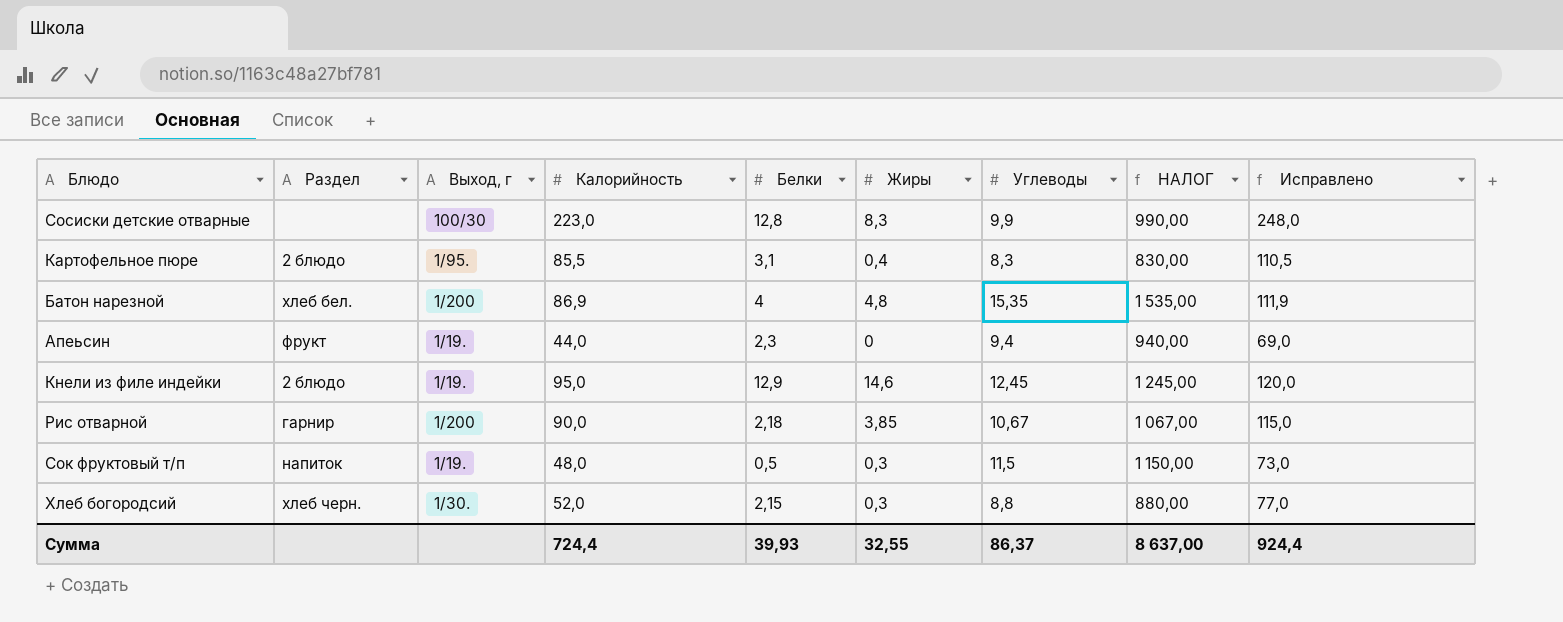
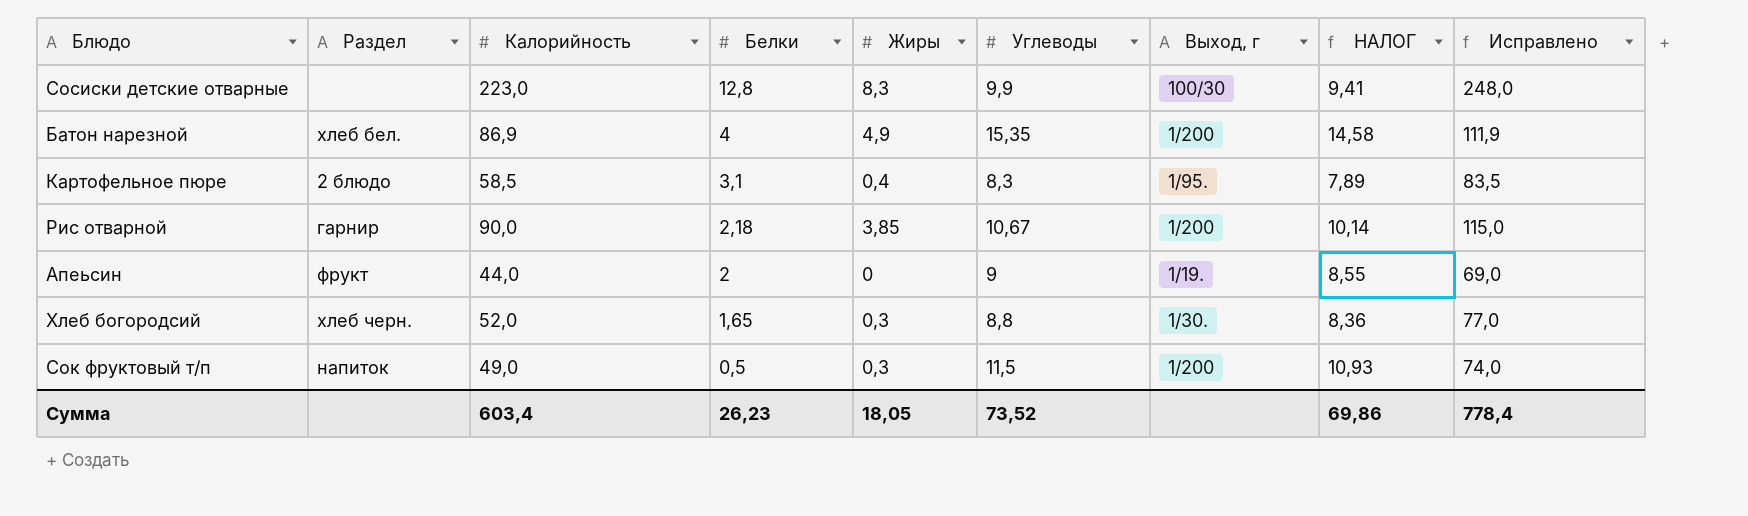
row order: none -> Белки descending
column Выход, г | position: 3 -> 7
column НАЛОГ | formula: [Углеводы] * 100 -> [Углеводы] * 0,95
row Кнели из филе индейки: 2 блюдо | 1/19. | 95,0 | 12,9 | 14,6 | 12,45 | 1 245,00 | 120,0 -> none
Батон нарезной | Жиры: 4,8 -> 4,9
Картофельное пюре | Калорийность: 85,5 -> 58,5
Картофельное пюре | Исправлено: 110,5 -> 83,5
Апеьсин | Белки: 2,3 -> 2
Апеьсин | Углеводы: 9,4 -> 9
Хлеб богородсий | Белки: 2,15 -> 1,65
Сок фруктовый т/п | Калорийность: 48,0 -> 49,0
Сок фруктовый т/п | Выход, г: 1/19. -> 1/200
Сок фруктовый т/п | Исправлено: 73,0 -> 74,0
Сумма | Калорийность: 724,4 -> 603,4
Сумма | Белки: 39,93 -> 26,23
Сумма | Жиры: 32,55 -> 18,05
Сумма | Углеводы: 86,37 -> 73,52
Сумма | НАЛОГ: 8 637,00 -> 69,86
Сумма | Исправлено: 924,4 -> 778,4

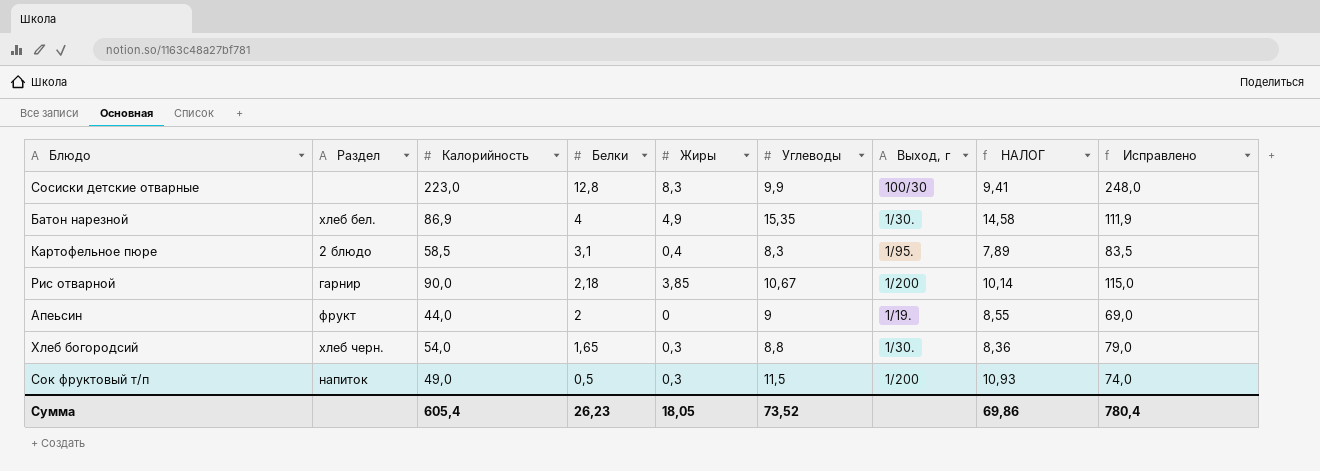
Батон нарезной | Выход, г: 1/200 -> 1/30.
Хлеб богородсий | Калорийность: 52,0 -> 54,0
Хлеб богородсий | Исправлено: 77,0 -> 79,0
Сумма | Калорийность: 603,4 -> 605,4
Сумма | Исправлено: 778,4 -> 780,4

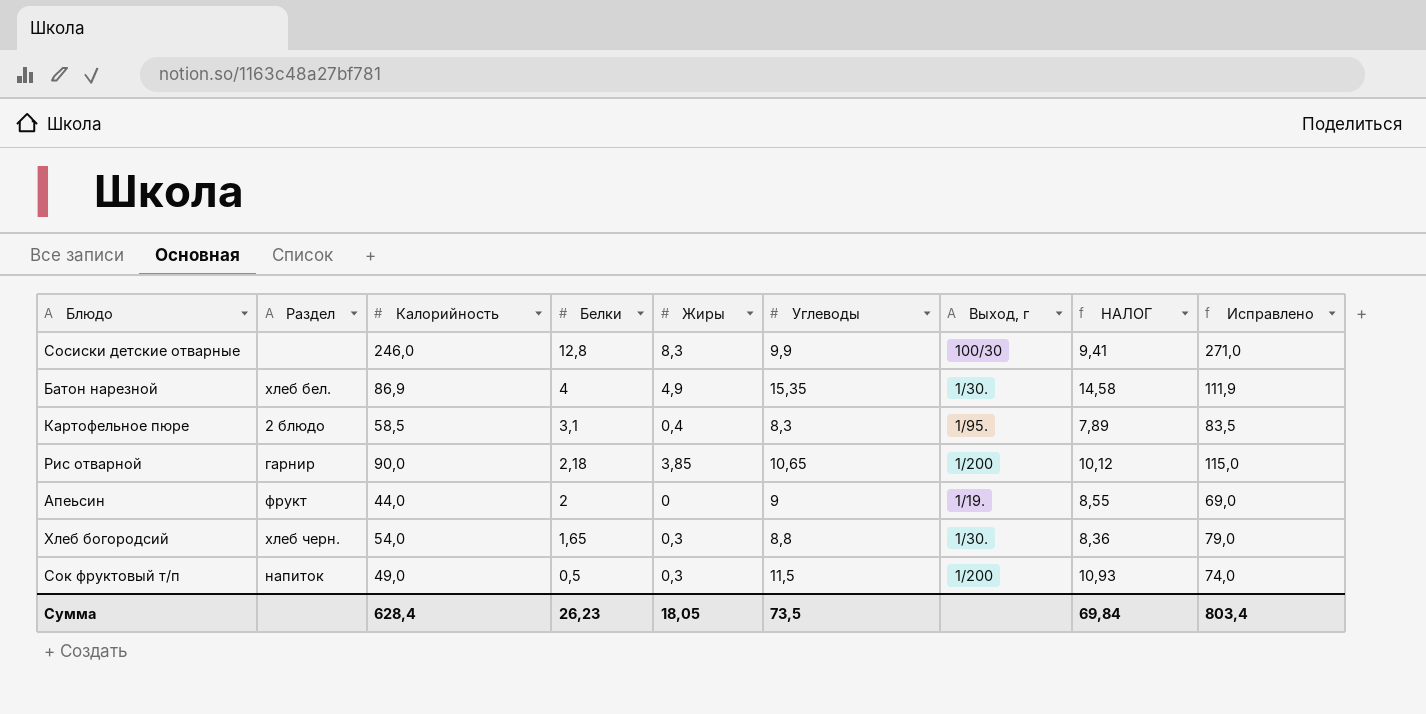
Сосиски детские отварные | Калорийность: 223,0 -> 246,0
Сосиски детские отварные | Исправлено: 248,0 -> 271,0
Рис отварной | Углеводы: 10,67 -> 10,65
Рис отварной | НАЛОГ: 10,14 -> 10,12
Сумма | Калорийность: 605,4 -> 628,4
Сумма | Углеводы: 73,52 -> 73,5
Сумма | НАЛОГ: 69,86 -> 69,84
Сумма | Исправлено: 780,4 -> 803,4

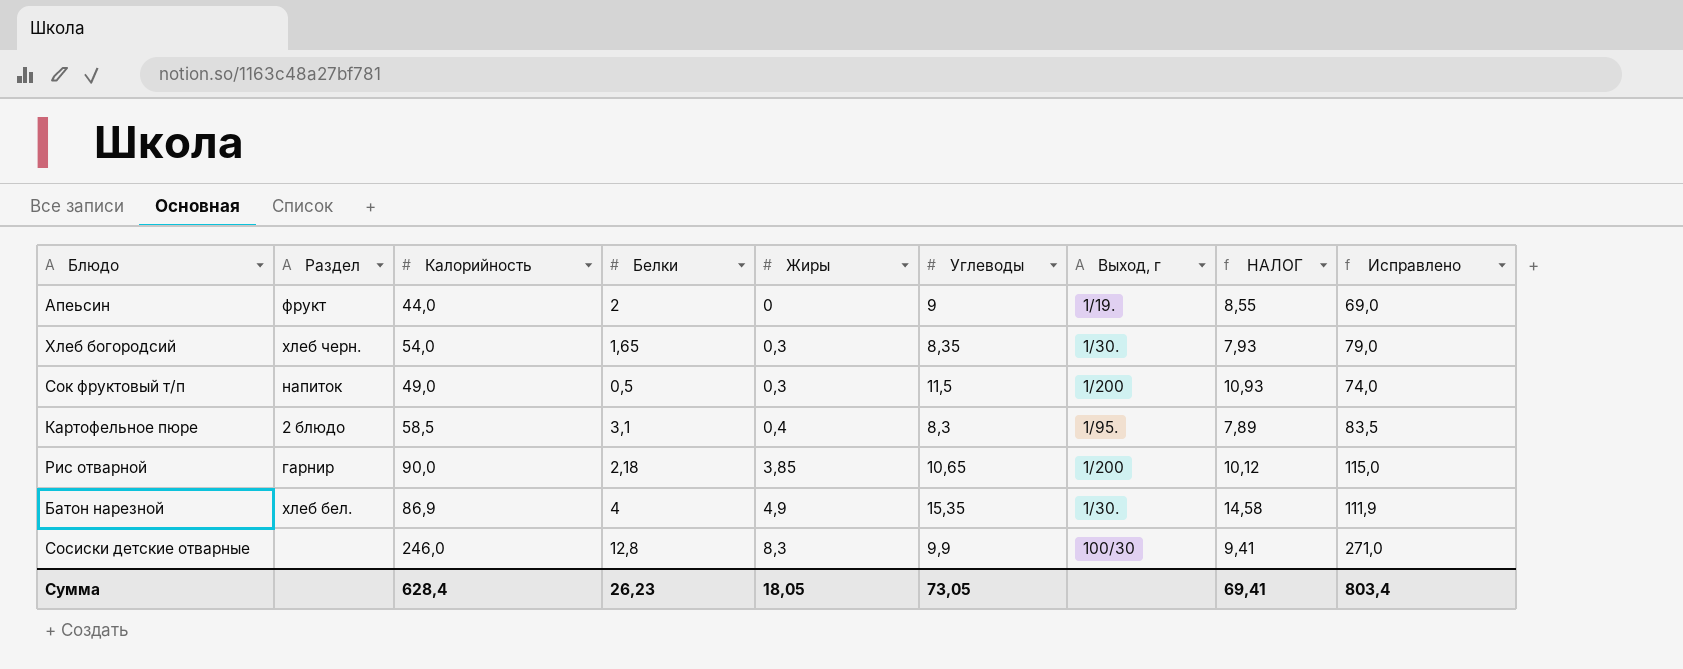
row order: Белки descending -> Жиры ascending
Хлеб богородсий | Углеводы: 8,8 -> 8,35
Хлеб богородсий | НАЛОГ: 8,36 -> 7,93
Сумма | Углеводы: 73,5 -> 73,05
Сумма | НАЛОГ: 69,84 -> 69,41

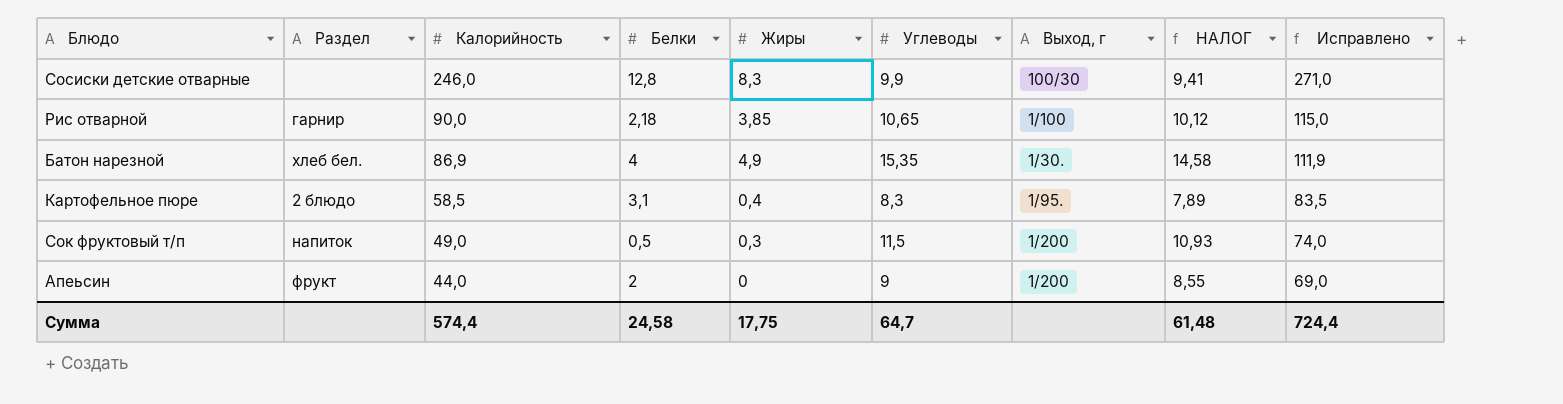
row order: Жиры ascending -> Калорийность descending
row Хлеб богородсий: хлеб черн. | 54,0 | 1,65 | 0,3 | 8,35 | 1/30. | 7,93 | 79,0 -> none
Рис отварной | Выход, г: 1/200 -> 1/100
Апеьсин | Выход, г: 1/19. -> 1/200
Сумма | Калорийность: 628,4 -> 574,4
Сумма | Белки: 26,23 -> 24,58
Сумма | Жиры: 18,05 -> 17,75
Сумма | Углеводы: 73,05 -> 64,7
Сумма | НАЛОГ: 69,41 -> 61,48
Сумма | Исправлено: 803,4 -> 724,4

